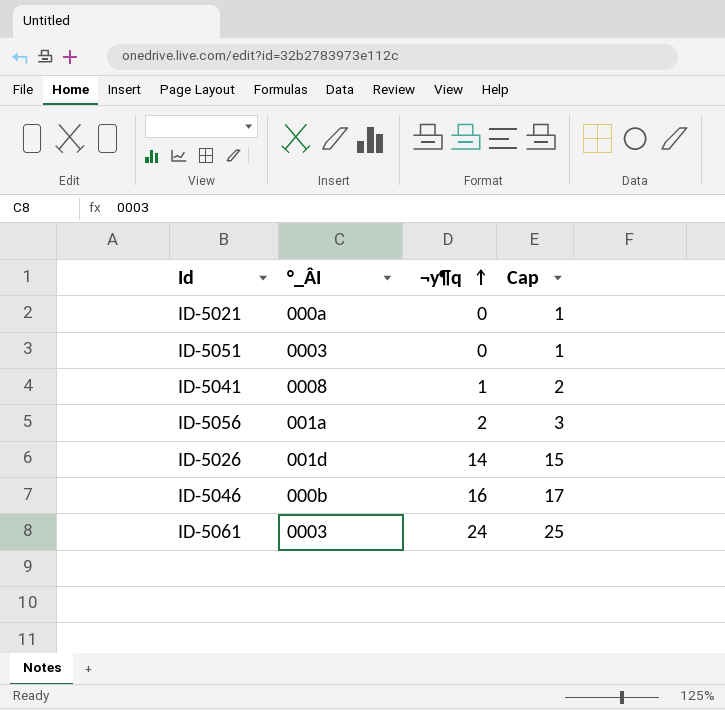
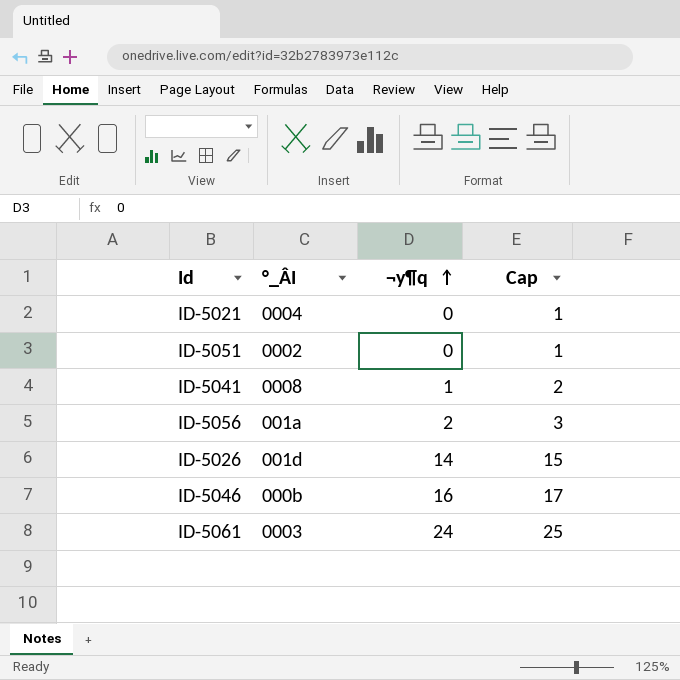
ID-5021 | °_ÂI: 000a -> 0004
ID-5051 | °_ÂI: 0003 -> 0002

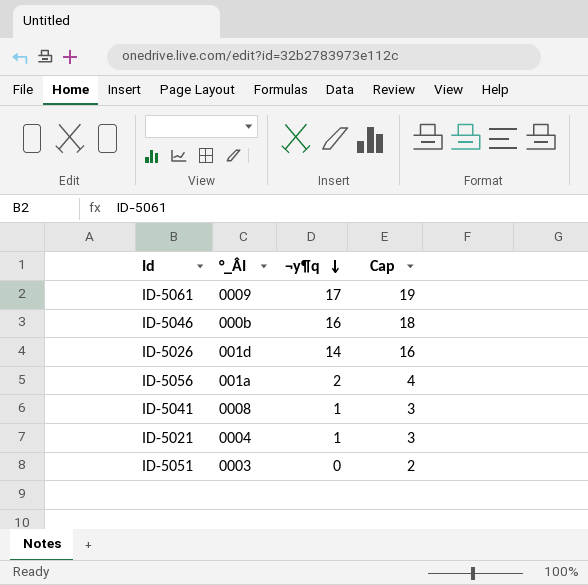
row order: ¬y¶q ascending -> ¬y¶q descending
column Cap | formula: [¬y¶q] + 1 -> [¬y¶q] + 2
ID-5061 | °_ÂI: 0003 -> 0009
ID-5061 | ¬y¶q: 24 -> 17
ID-5021 | ¬y¶q: 0 -> 1
ID-5051 | °_ÂI: 0002 -> 0003

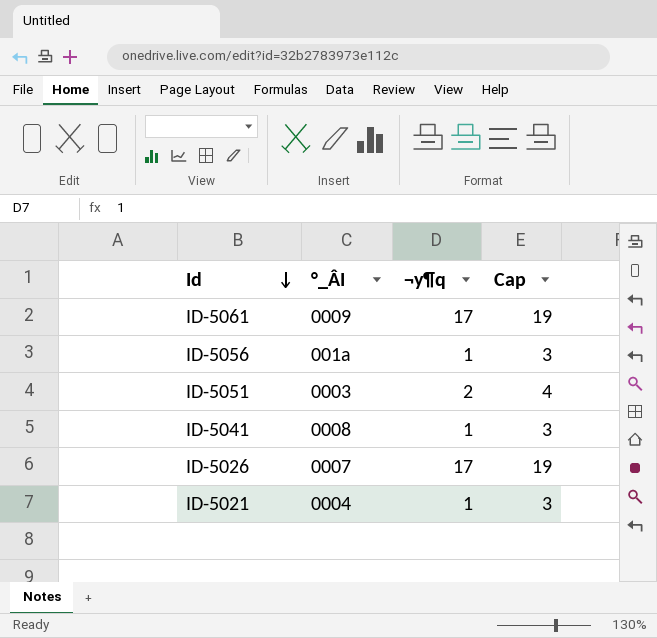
row order: ¬y¶q descending -> Id descending
row ID-5046: 000b | 16 | 18 -> none
ID-5056 | ¬y¶q: 2 -> 1
ID-5056 | Cap: 4 -> 3
ID-5051 | ¬y¶q: 0 -> 2
ID-5051 | Cap: 2 -> 4
ID-5026 | °_ÂI: 001d -> 0007
ID-5026 | ¬y¶q: 14 -> 17
ID-5026 | Cap: 16 -> 19

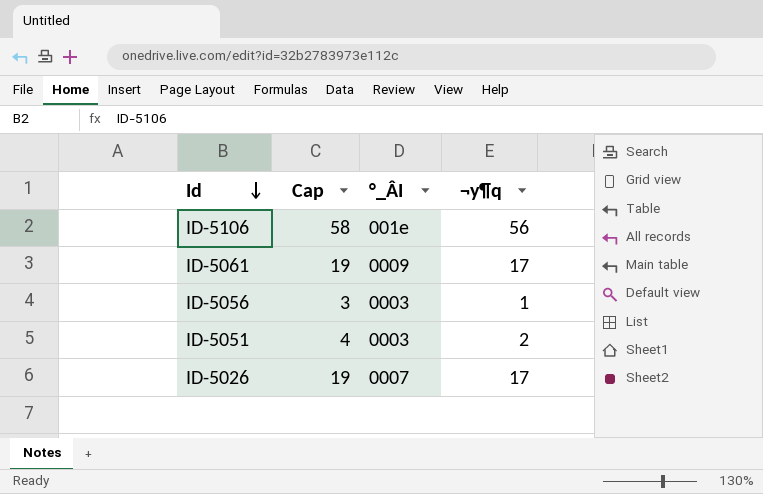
column Cap | position: 4 -> 2
row ID-5041: 0008 | 1 | 3 -> none
row ID-5021: 0004 | 1 | 3 -> none
row ID-5106: none -> 58 | 001e | 56
ID-5056 | °_ÂI: 001a -> 0003

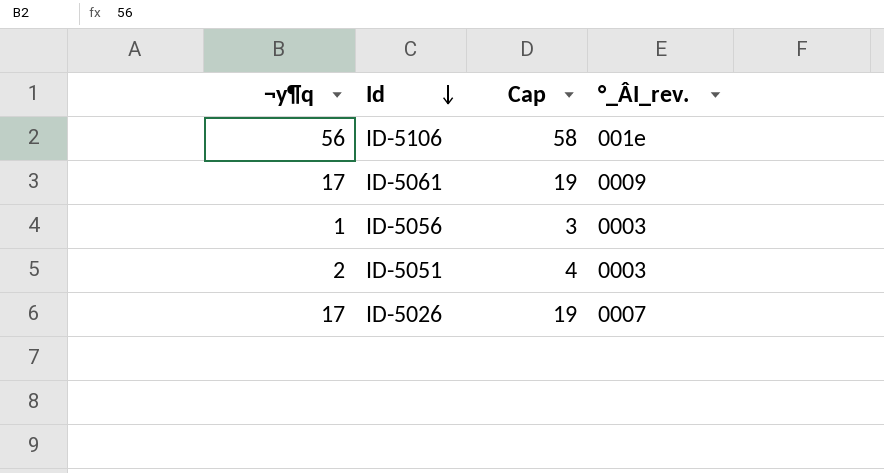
column ¬y¶q | position: 4 -> 1
column name: °_ÂI -> °_ÂI_rev.

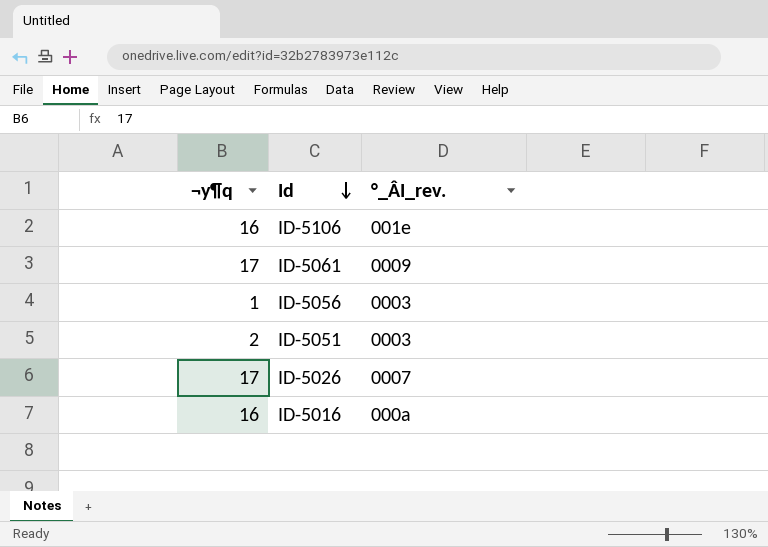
column Cap | formula: [¬y¶q] + 2 -> none
ID-5106 | ¬y¶q: 56 -> 16
row ID-5016: none -> 16 | 000a

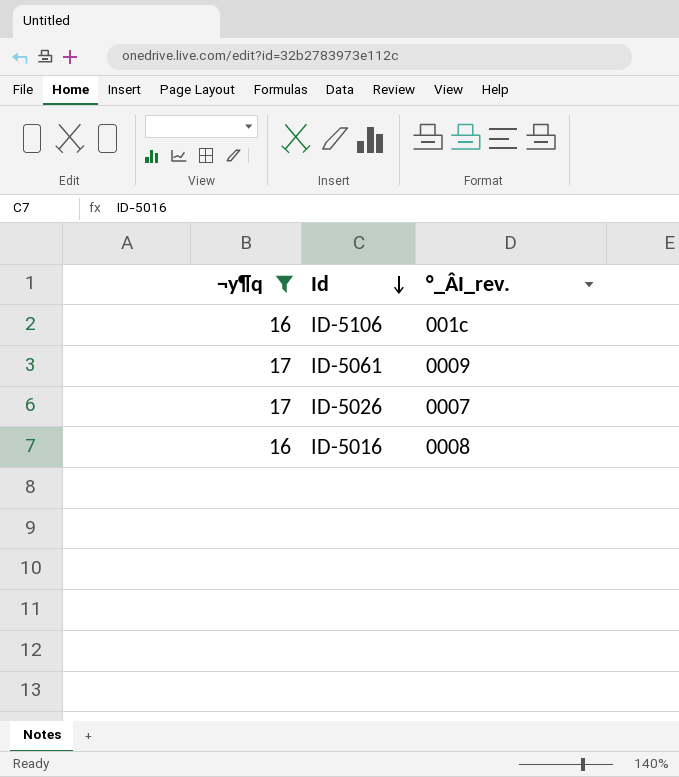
filter: none -> ¬y¶q >= 16
ID-5106 | °_ÂI_rev.: 001e -> 001c
ID-5016 | °_ÂI_rev.: 000a -> 0008

